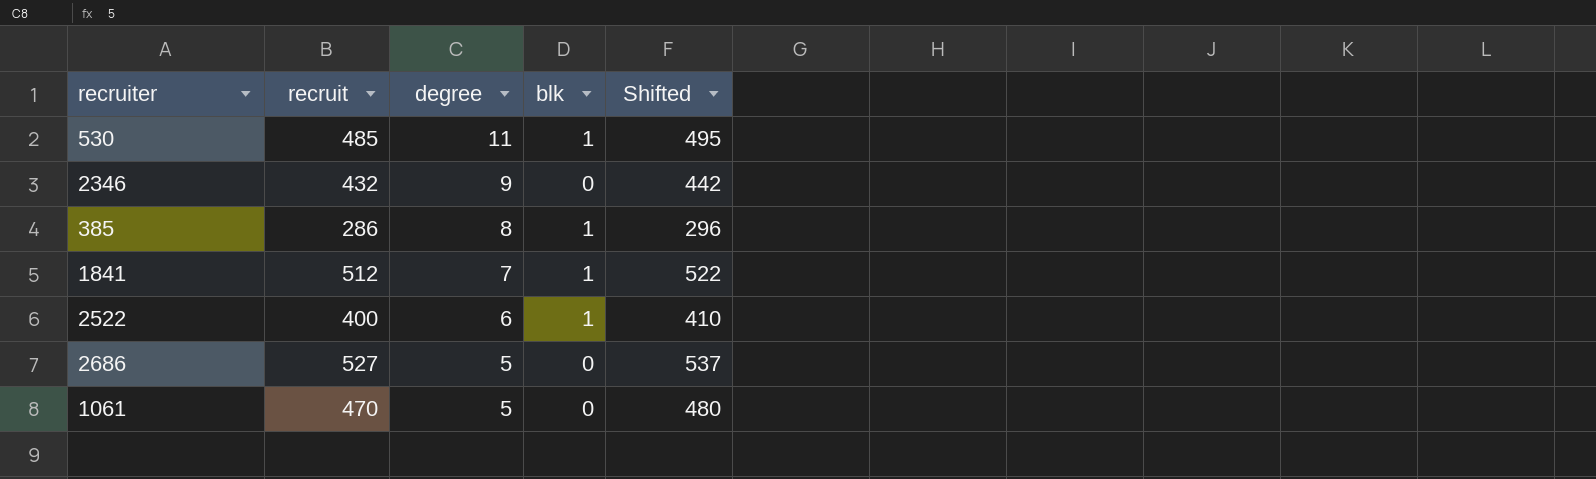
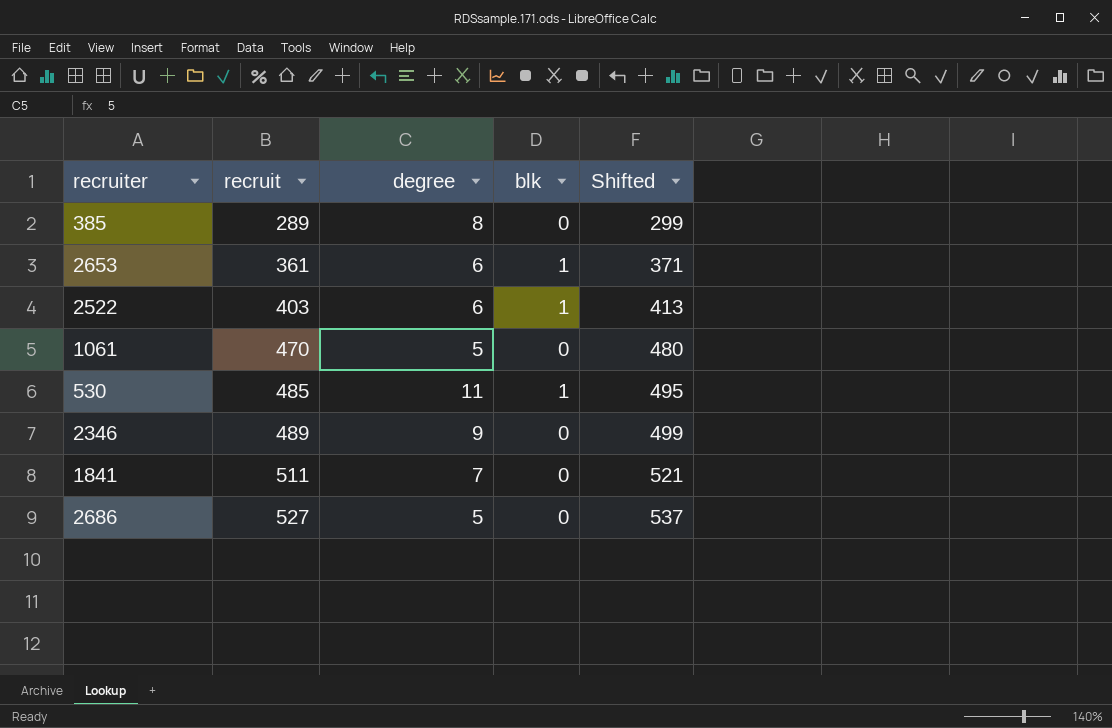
row order: degree descending -> recruit ascending
385 | recruit: 286 -> 289
385 | blk: 1 -> 0
385 | Shifted: 296 -> 299
row 2653: none -> 361 | 6 | 1 | 371
2522 | recruit: 400 -> 403
2522 | Shifted: 410 -> 413
2346 | recruit: 432 -> 489
2346 | Shifted: 442 -> 499
1841 | recruit: 512 -> 511
1841 | blk: 1 -> 0
1841 | Shifted: 522 -> 521

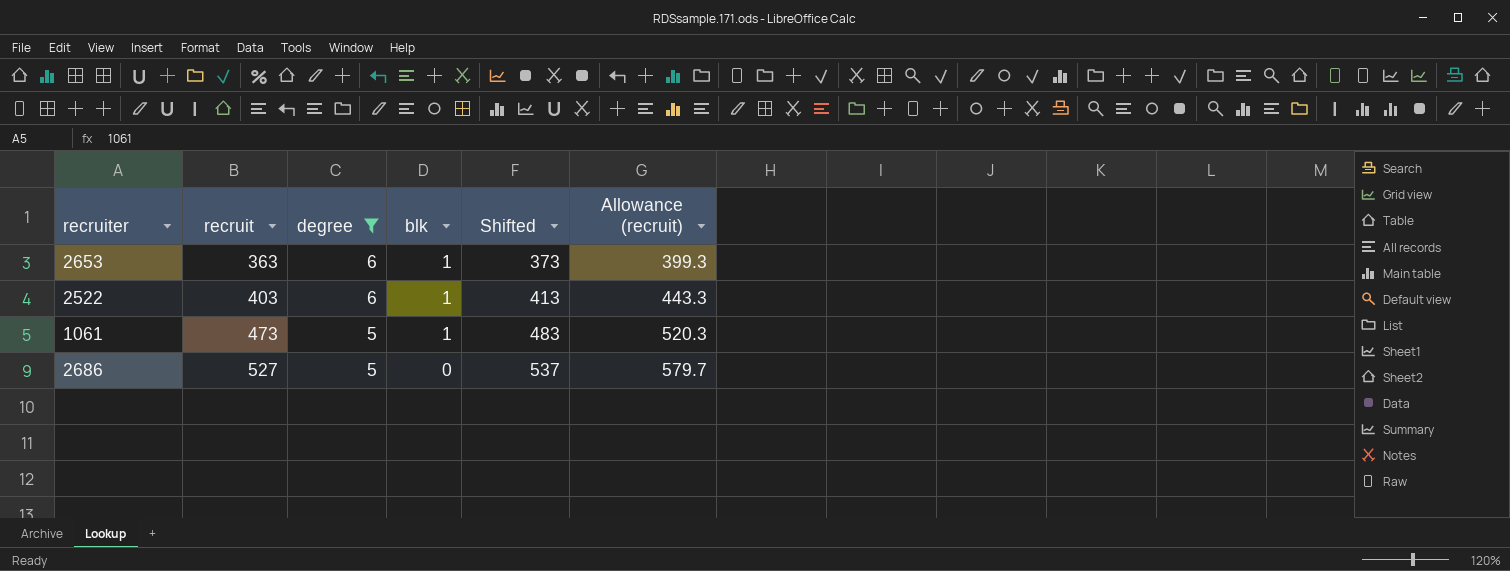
filter: none -> degree <= 6
column Allowance (recruit) | formula: none -> [recruit] * 1.1
2653 | recruit: 361 -> 363
2653 | Shifted: 371 -> 373
1061 | recruit: 470 -> 473
1061 | blk: 0 -> 1
1061 | Shifted: 480 -> 483

